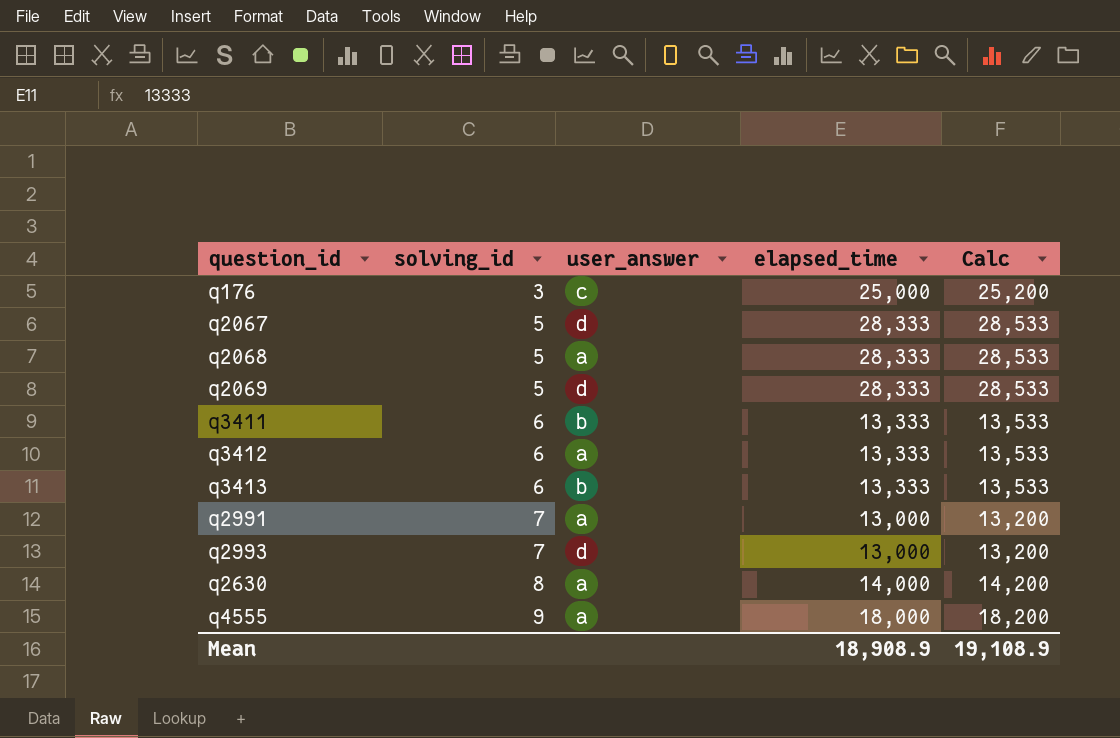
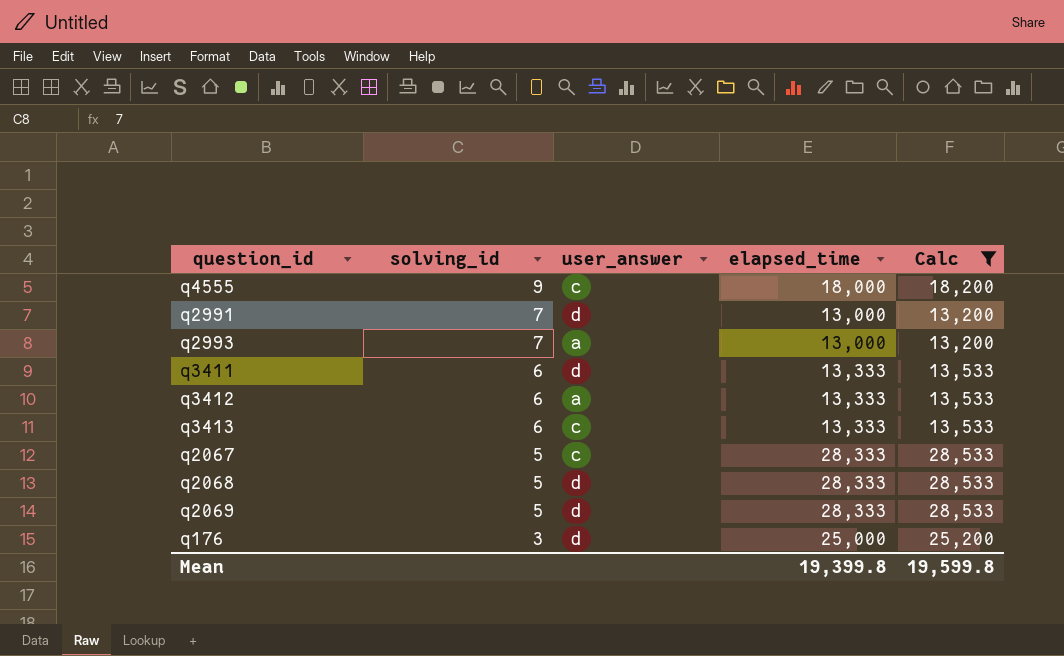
filter: none -> Calc != 14,200
row order: solving_id ascending -> solving_id descending
q4555 | user_answer: a -> c
q2991 | user_answer: a -> d
q2993 | user_answer: d -> a
q3411 | user_answer: b -> d
q3413 | user_answer: b -> c
q2067 | user_answer: d -> c
q2068 | user_answer: a -> d
q176 | user_answer: c -> d
Mean | elapsed_time: 18,908.9 -> 19,399.8
Mean | Calc: 19,108.9 -> 19,599.8

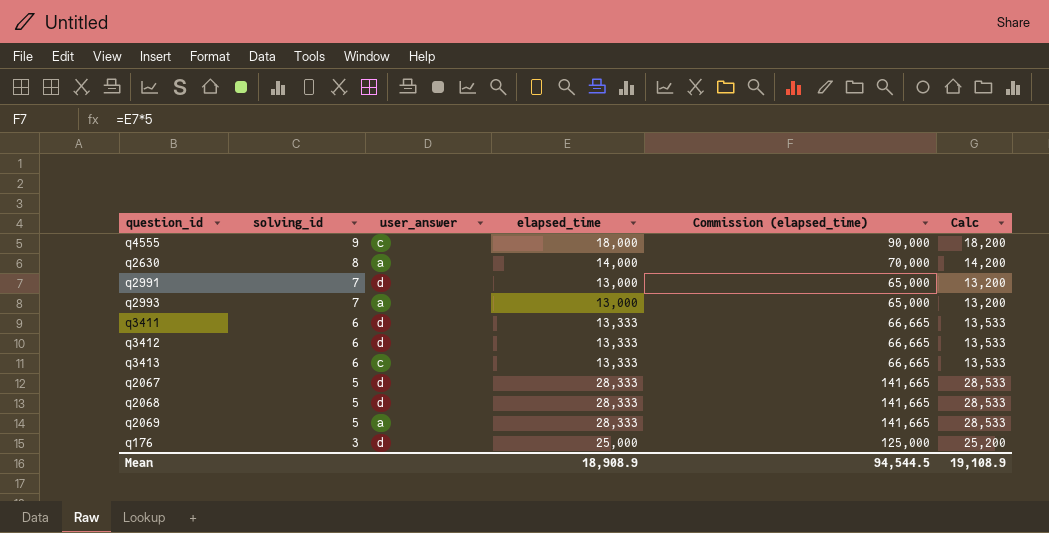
filter: Calc != 14,200 -> none
column Commission (elapsed_time) | formula: none -> [elapsed_time] * 5
q3412 | user_answer: a -> d
q2067 | user_answer: c -> d
q2069 | user_answer: d -> a
Mean | elapsed_time: 19,399.8 -> 18,908.9
Mean | Calc: 19,599.8 -> 19,108.9

